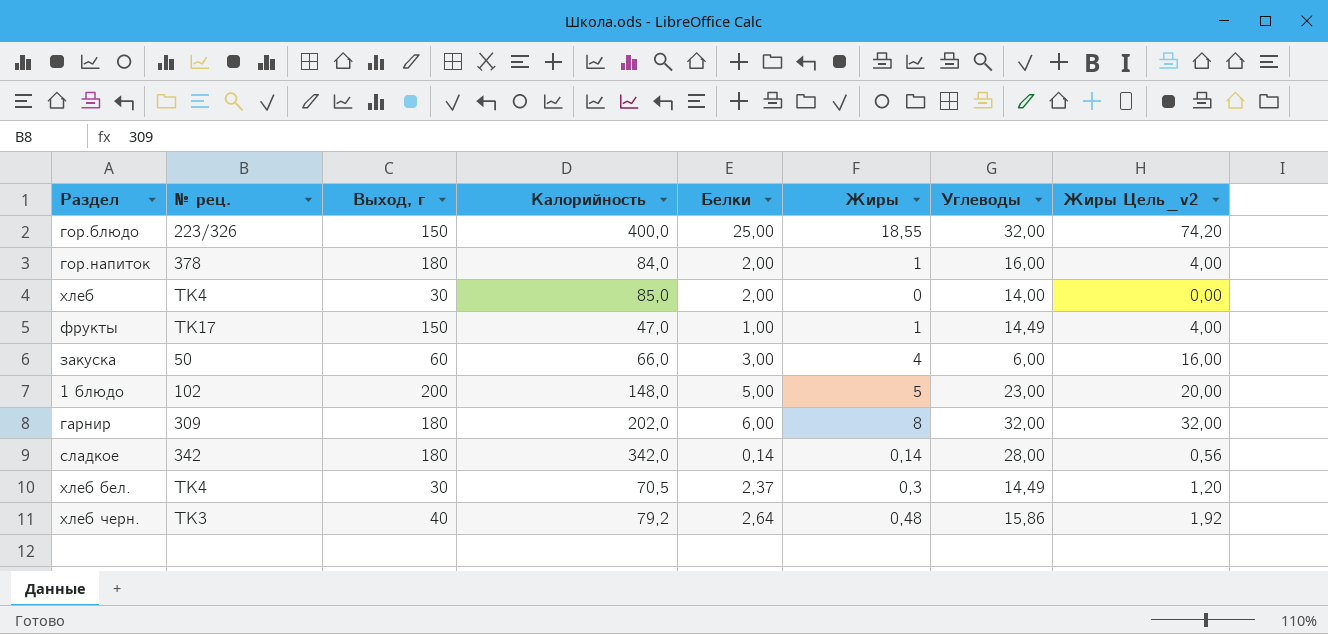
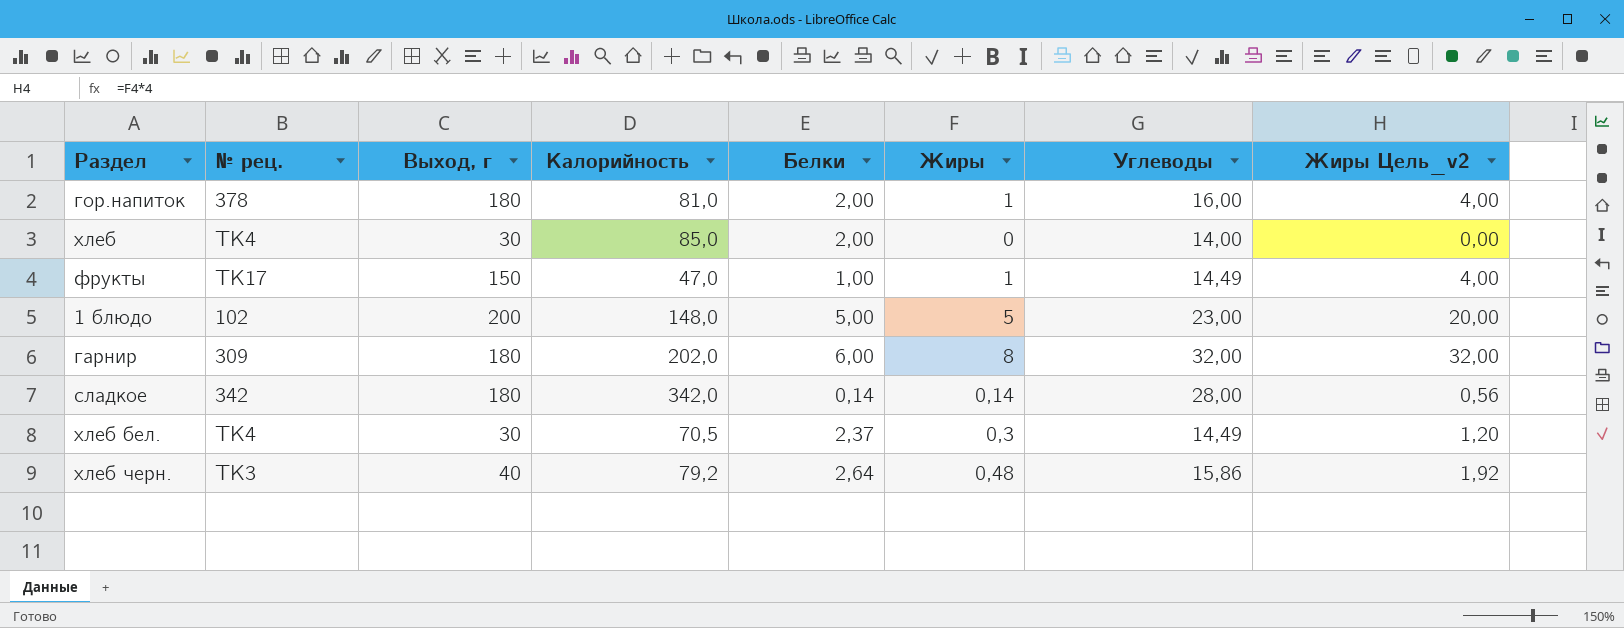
row гор.блюдо: 223/326 | 150 | 400,0 | 25,00 | 18,55 | 32,00 | 74,20 -> none
row закуска: 50 | 60 | 66,0 | 3,00 | 4 | 6,00 | 16,00 -> none
гор.напиток | Калорийность: 84,0 -> 81,0

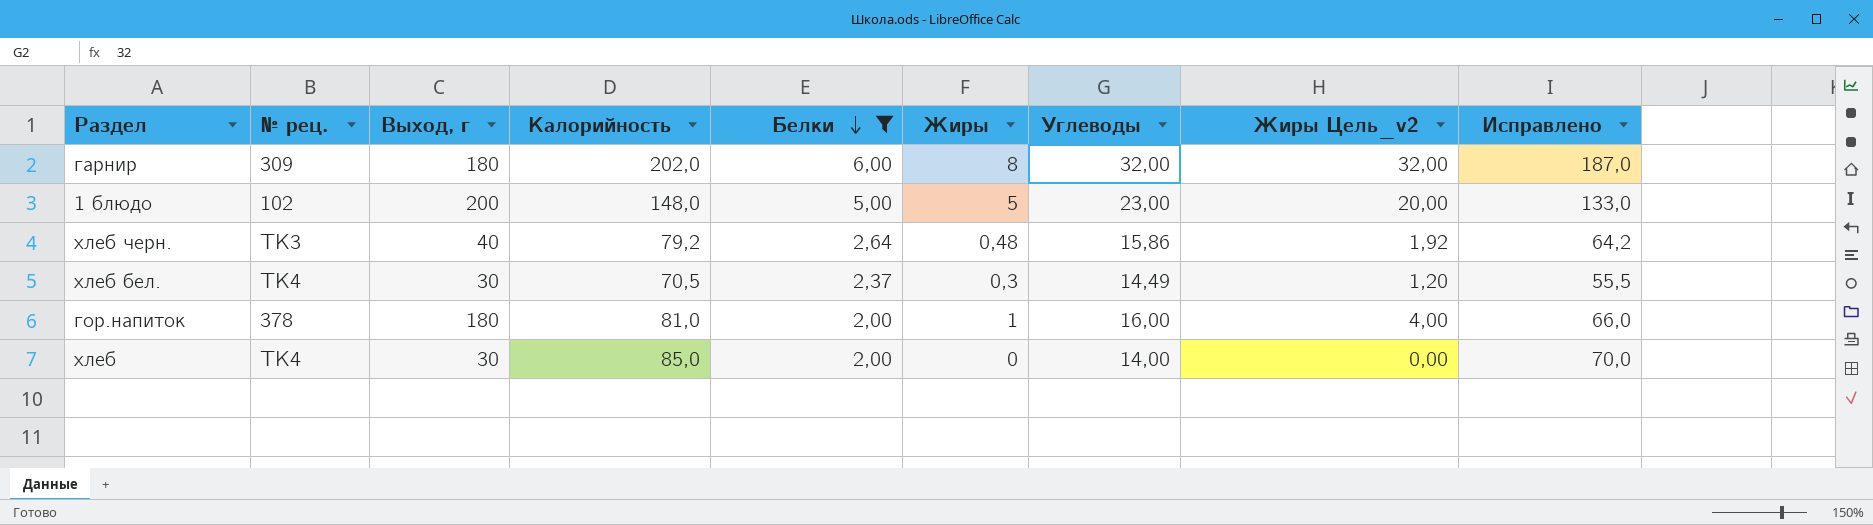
filter: none -> Белки >= 2,00
row order: none -> Белки descending
column Исправлено | formula: none -> [Калорийность] - 15

